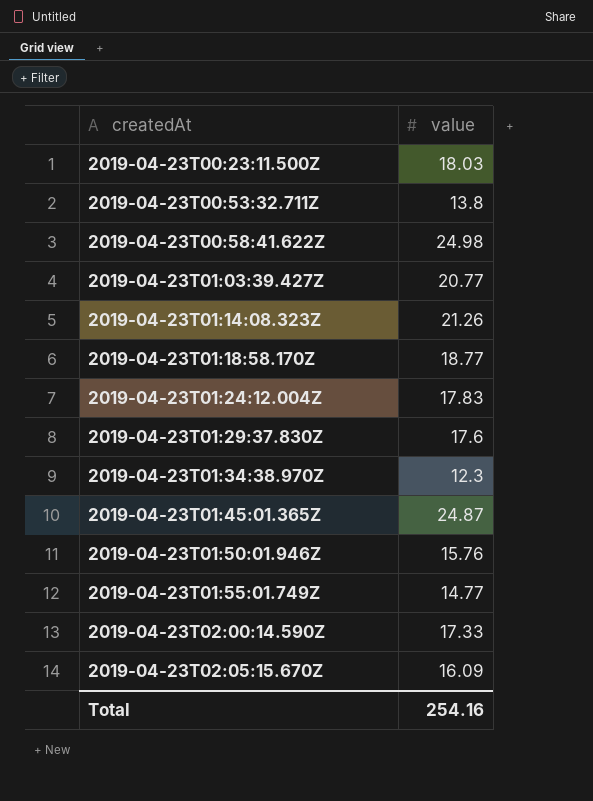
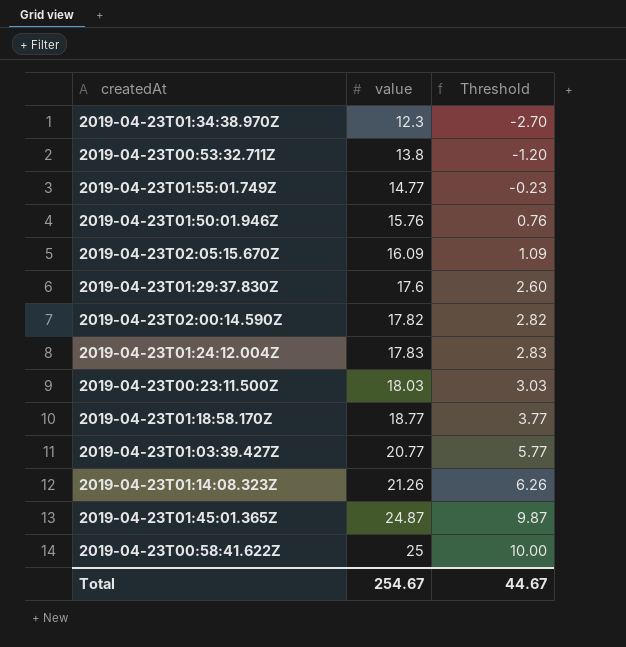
row order: createdAt ascending -> value ascending
column Threshold | formula: none -> [value] - 15
2019-04-23T02:00:14.590Z | value: 17.33 -> 17.82
2019-04-23T00:58:41.622Z | value: 24.98 -> 25
Total | value: 254.16 -> 254.67

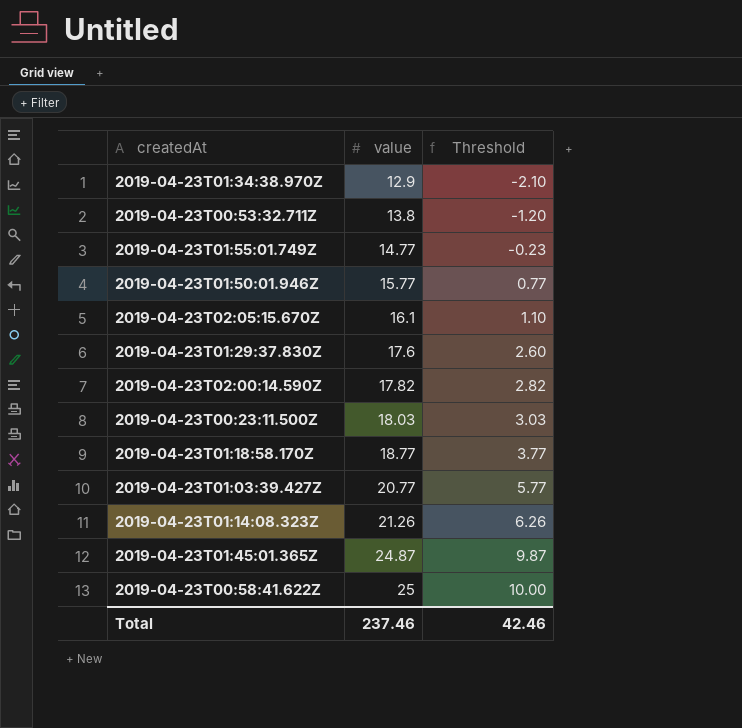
row 2019-04-23T01:24:12.004Z: 17.83 | 2.83 -> none
2019-04-23T01:34:38.970Z | value: 12.3 -> 12.9
2019-04-23T01:34:38.970Z | Threshold: -2.70 -> -2.10
2019-04-23T01:50:01.946Z | value: 15.76 -> 15.77
2019-04-23T01:50:01.946Z | Threshold: 0.76 -> 0.77
2019-04-23T02:05:15.670Z | value: 16.09 -> 16.1
2019-04-23T02:05:15.670Z | Threshold: 1.09 -> 1.10
Total | value: 254.67 -> 237.46
Total | Threshold: 44.67 -> 42.46

